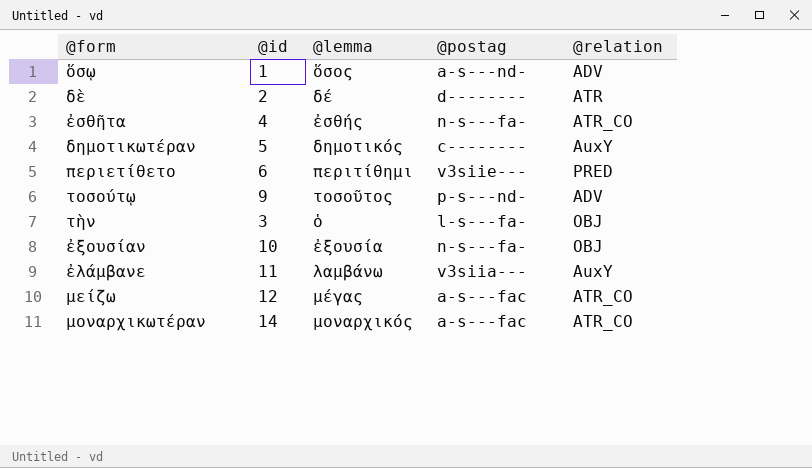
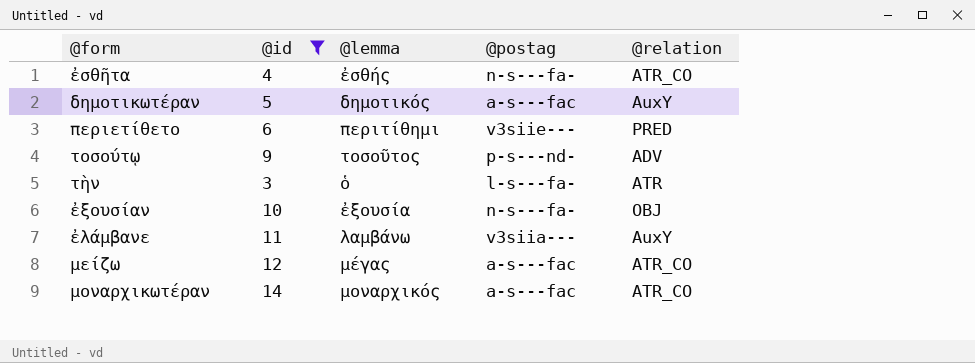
filter: none -> @id >= 3
δημοτικωτέραν | @postag: c-------- -> a-s---fac
τὴν | @relation: OBJ -> ATR

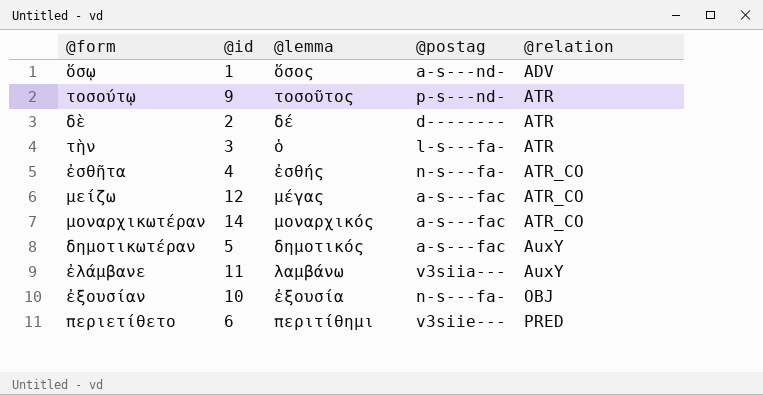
filter: @id >= 3 -> none
row order: none -> @relation ascending
τοσούτῳ | @relation: ADV -> ATR

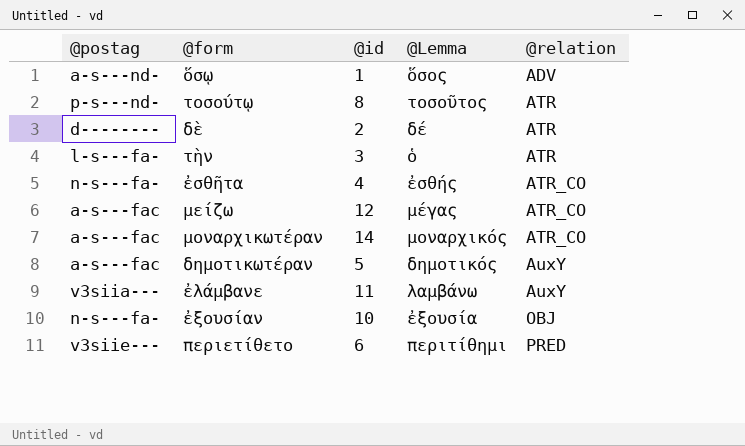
column @postag | position: 4 -> 1
column name: @lemma -> @Lemma
τοσούτῳ | @id: 9 -> 8

